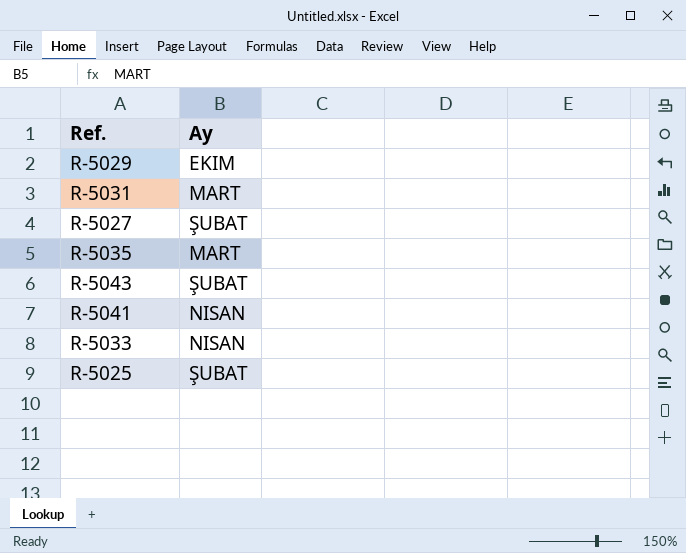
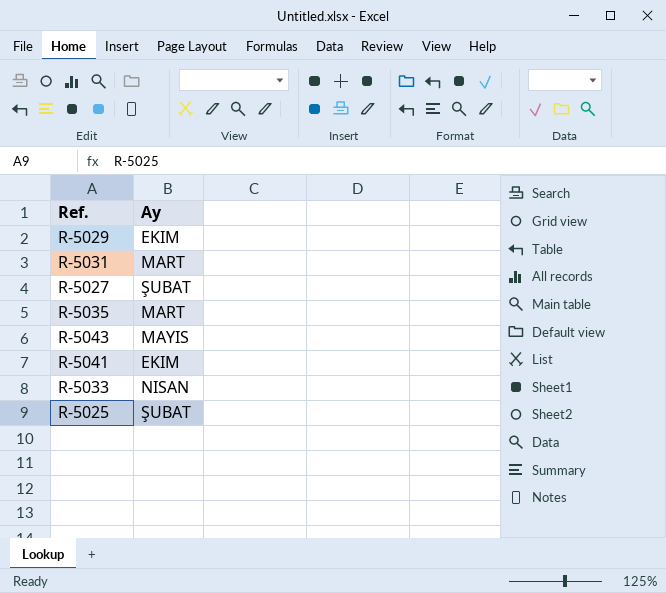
R-5043 | Ay: ŞUBAT -> MAYIS
R-5041 | Ay: NISAN -> EKIM

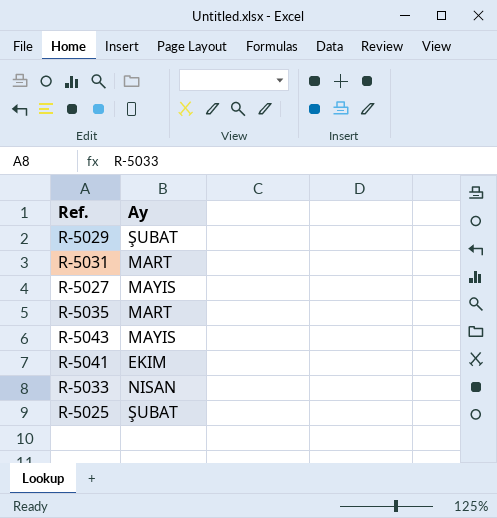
R-5029 | Ay: EKIM -> ŞUBAT
R-5027 | Ay: ŞUBAT -> MAYIS

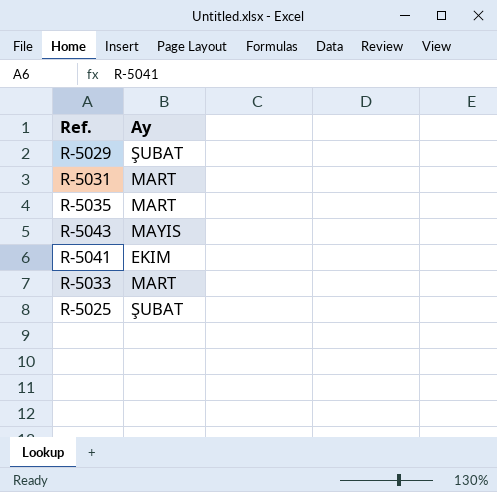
row R-5027: MAYIS -> none
R-5033 | Ay: NISAN -> MART

